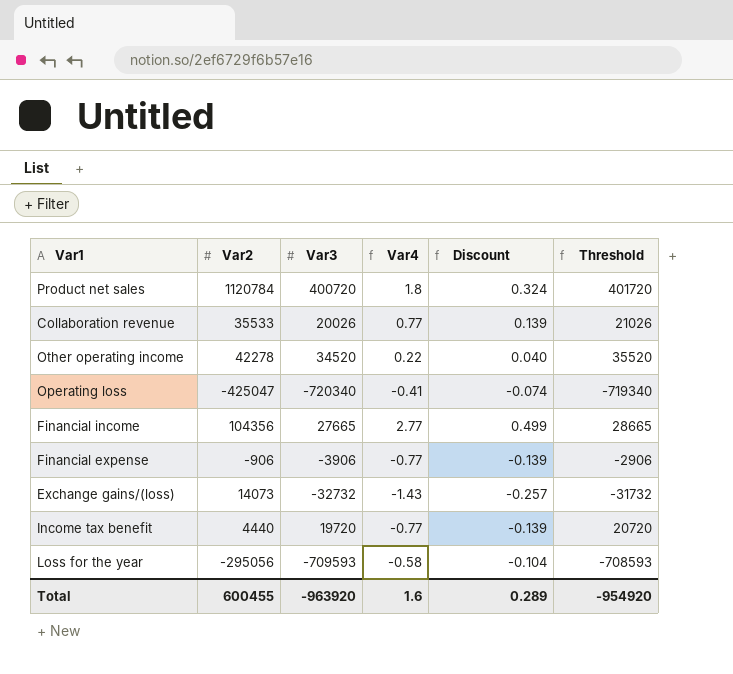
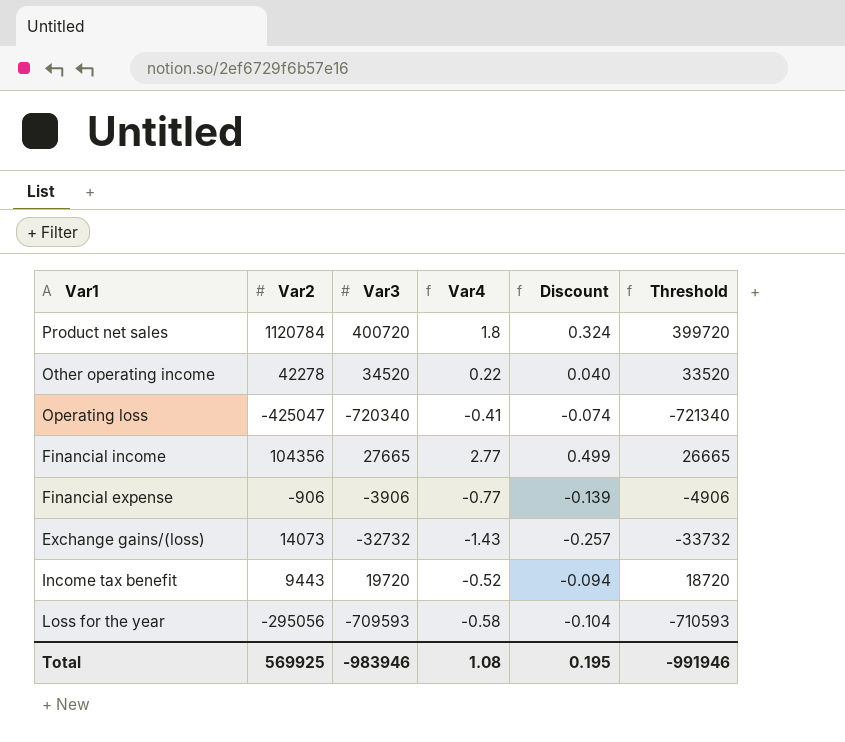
column Threshold | formula: [Var3] + 1000 -> [Var3] - 1000
row Collaboration revenue: 35533 | 20026 | 0.77 | 0.139 | 21026 -> none
Income tax benefit | Var2: 4440 -> 9443
Income tax benefit | Var4: -0.77 -> -0.52
Income tax benefit | Discount: -0.139 -> -0.094
Total | Var2: 600455 -> 569925
Total | Var3: -963920 -> -983946
Total | Var4: 1.6 -> 1.08
Total | Discount: 0.289 -> 0.195
Total | Threshold: -954920 -> -991946

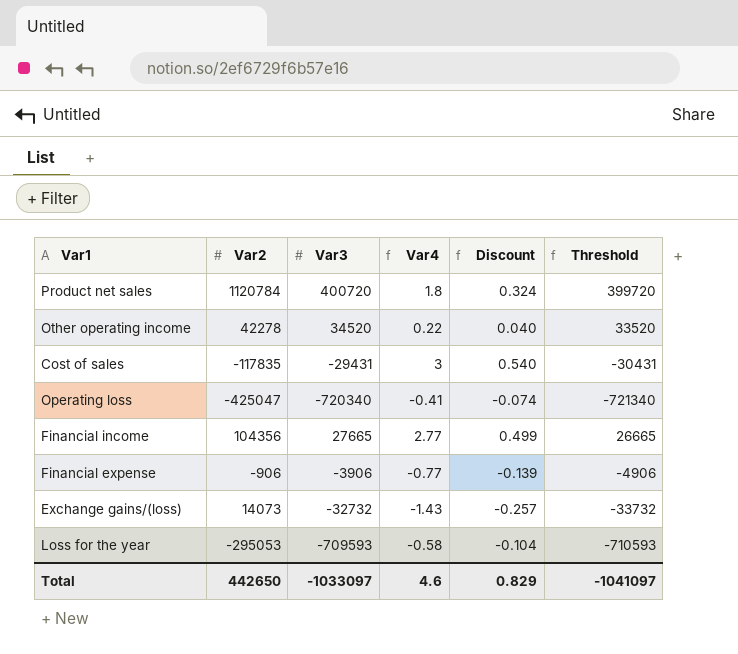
row Income tax benefit: 9443 | 19720 | -0.52 | -0.094 | 18720 -> none
row Cost of sales: none -> -117835 | -29431 | 3 | 0.540 | -30431
Loss for the year | Var2: -295056 -> -295053
Total | Var2: 569925 -> 442650
Total | Var3: -983946 -> -1033097
Total | Var4: 1.08 -> 4.6
Total | Discount: 0.195 -> 0.829
Total | Threshold: -991946 -> -1041097

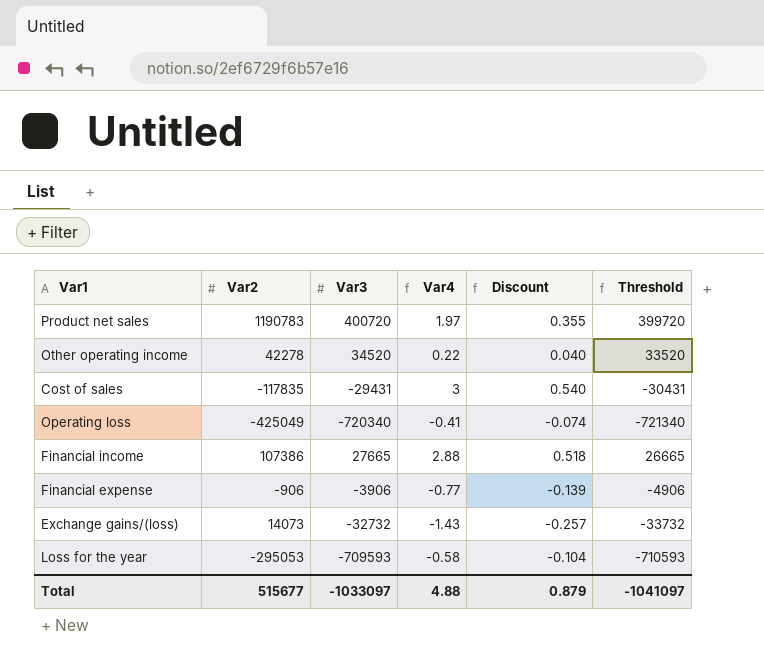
Product net sales | Var2: 1120784 -> 1190783
Product net sales | Var4: 1.8 -> 1.97
Product net sales | Discount: 0.324 -> 0.355
Operating loss | Var2: -425047 -> -425049
Financial income | Var2: 104356 -> 107386
Financial income | Var4: 2.77 -> 2.88
Financial income | Discount: 0.499 -> 0.518
Total | Var2: 442650 -> 515677
Total | Var4: 4.6 -> 4.88
Total | Discount: 0.829 -> 0.879

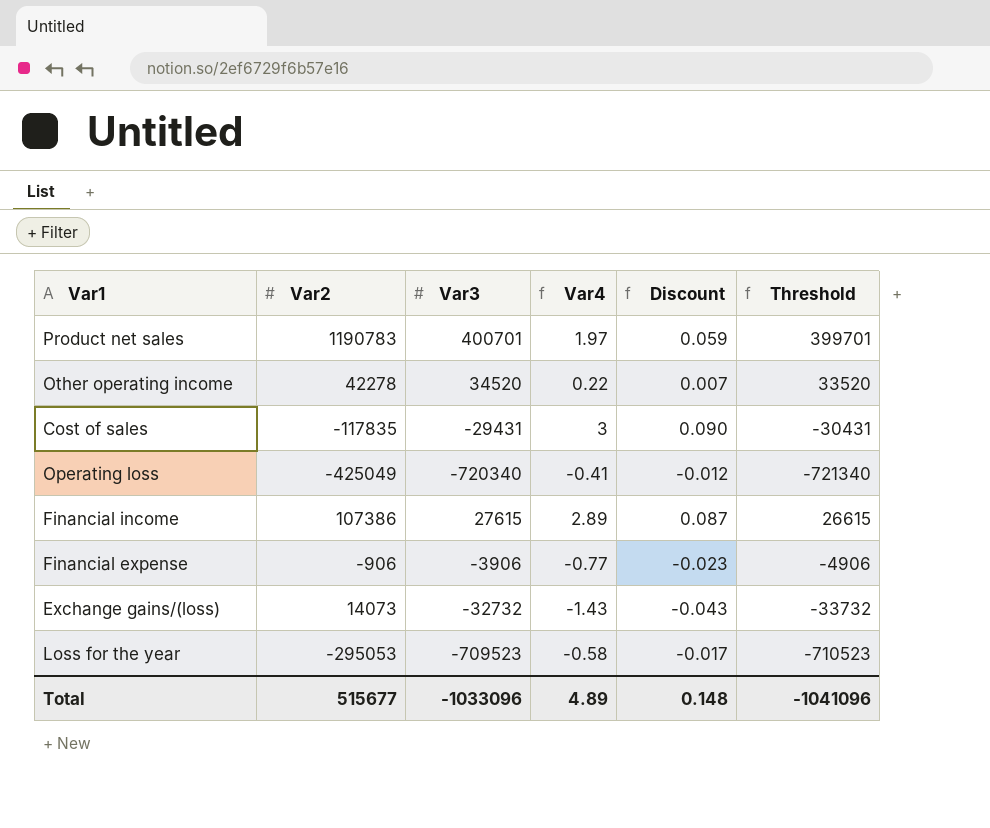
column Discount | formula: [Var4] * 0.18 -> [Var4] * 0.03
Product net sales | Var3: 400720 -> 400701
Product net sales | Threshold: 399720 -> 399701
Financial income | Var3: 27665 -> 27615
Financial income | Var4: 2.88 -> 2.89
Financial income | Threshold: 26665 -> 26615
Loss for the year | Var3: -709593 -> -709523
Loss for the year | Threshold: -710593 -> -710523
Total | Var3: -1033097 -> -1033096
Total | Var4: 4.88 -> 4.89
Total | Discount: 0.879 -> 0.148
Total | Threshold: -1041097 -> -1041096

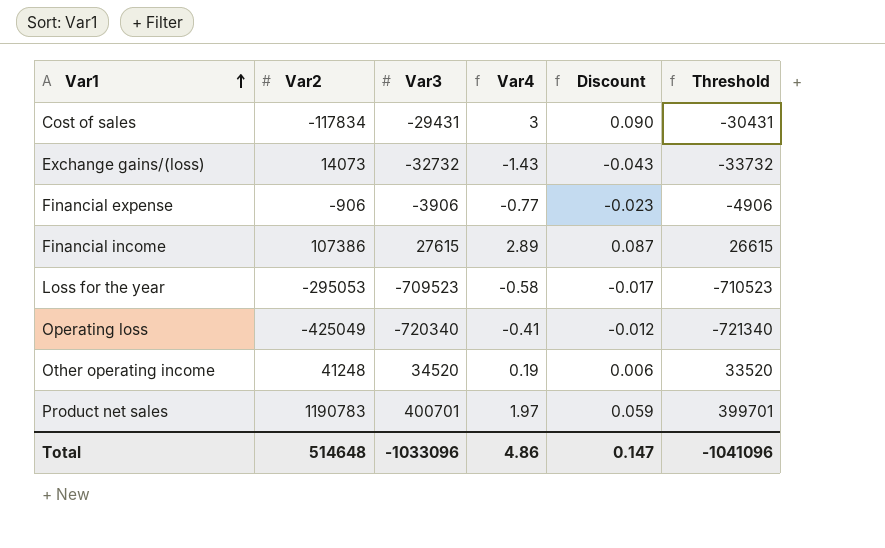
row order: none -> Var1 ascending
Cost of sales | Var2: -117835 -> -117834
Other operating income | Var2: 42278 -> 41248
Other operating income | Var4: 0.22 -> 0.19
Other operating income | Discount: 0.007 -> 0.006
Total | Var2: 515677 -> 514648
Total | Var4: 4.89 -> 4.86
Total | Discount: 0.148 -> 0.147

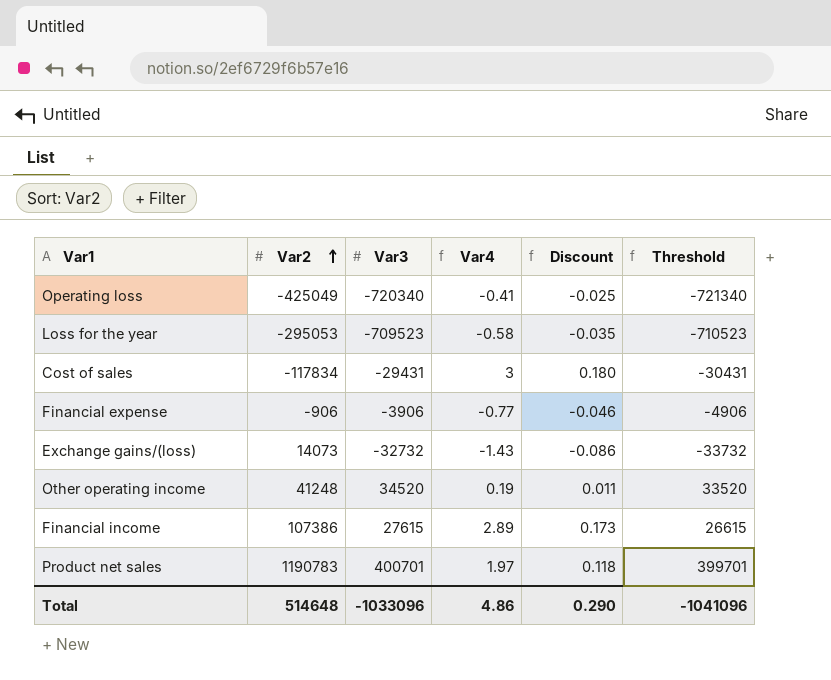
row order: Var1 ascending -> Var2 ascending
column Discount | formula: [Var4] * 0.03 -> [Var4] * 0.06
Total | Discount: 0.147 -> 0.290

